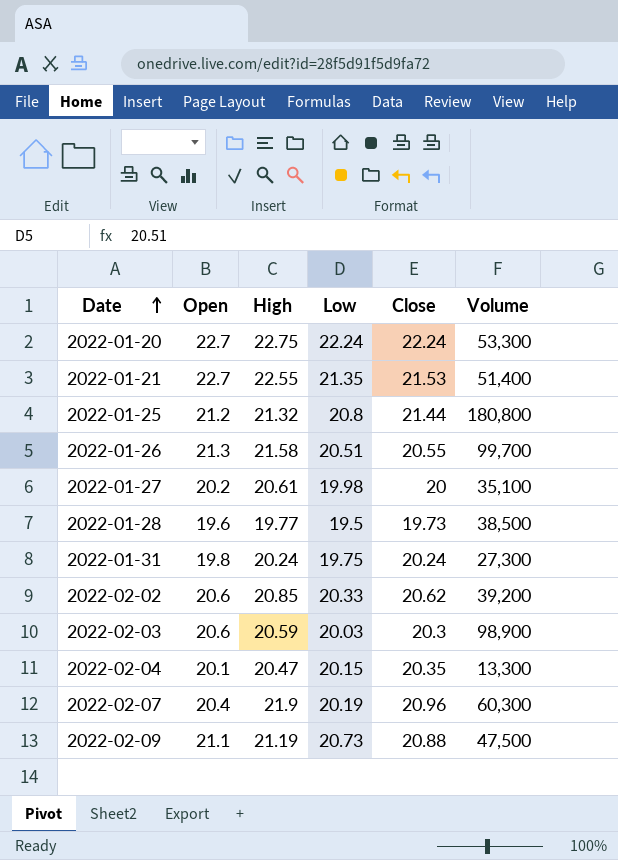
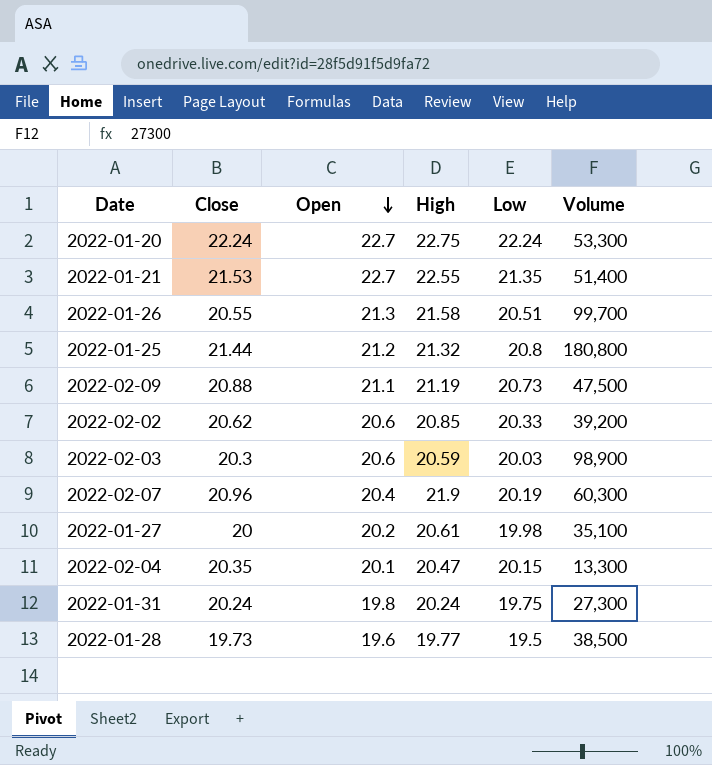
row order: Date ascending -> Open descending
column Close | position: 5 -> 2

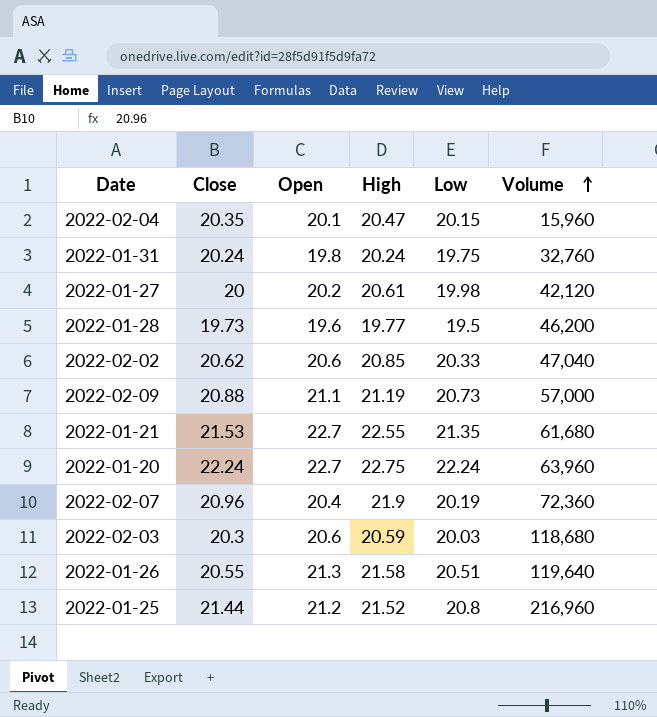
row order: Open descending -> Volume ascending
2022-02-04 | Volume: 13,300 -> 15,960
2022-01-31 | Volume: 27,300 -> 32,760
2022-01-27 | Volume: 35,100 -> 42,120
2022-01-28 | Volume: 38,500 -> 46,200
2022-02-02 | Volume: 39,200 -> 47,040
2022-02-09 | Volume: 47,500 -> 57,000
2022-01-21 | Volume: 51,400 -> 61,680
2022-01-20 | Volume: 53,300 -> 63,960
2022-02-07 | Volume: 60,300 -> 72,360
2022-02-03 | Volume: 98,900 -> 118,680
2022-01-26 | Volume: 99,700 -> 119,640
2022-01-25 | High: 21.32 -> 21.52
2022-01-25 | Volume: 180,800 -> 216,960

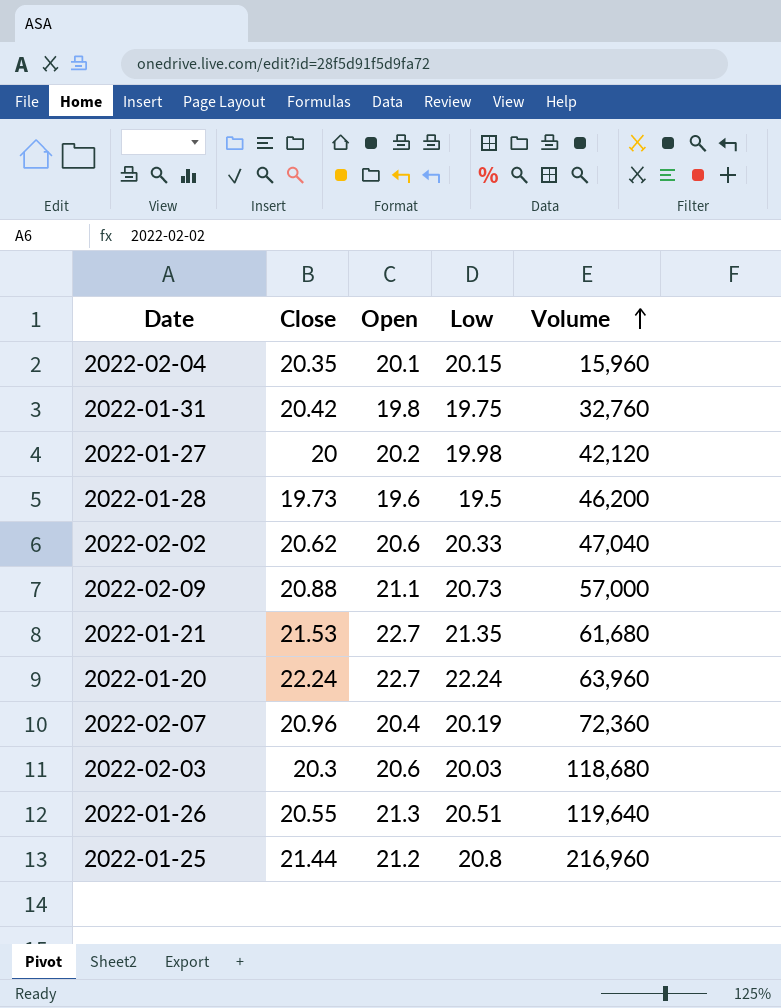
column High | position: 4 -> none
2022-01-31 | Close: 20.24 -> 20.42

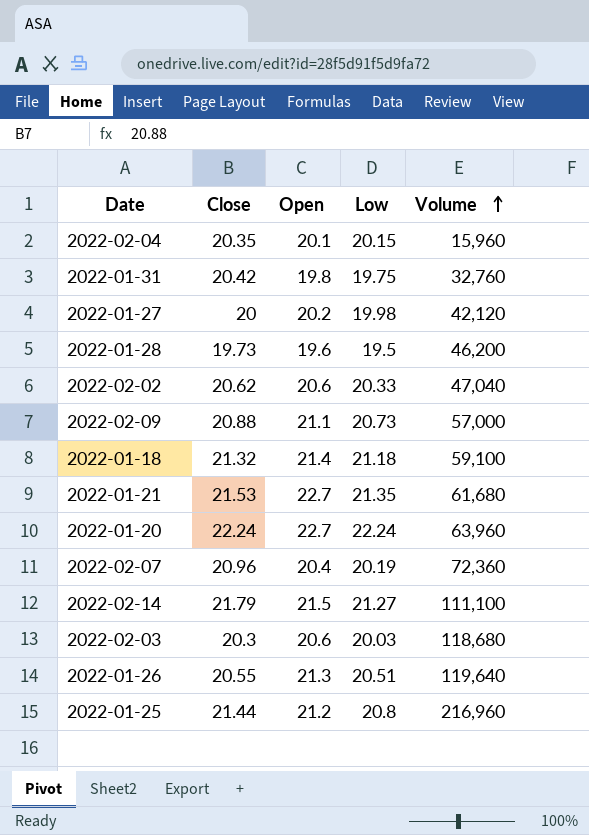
row 2022-01-18: none -> 21.32 | 21.4 | 21.18 | 59,100
row 2022-02-14: none -> 21.79 | 21.5 | 21.27 | 111,100

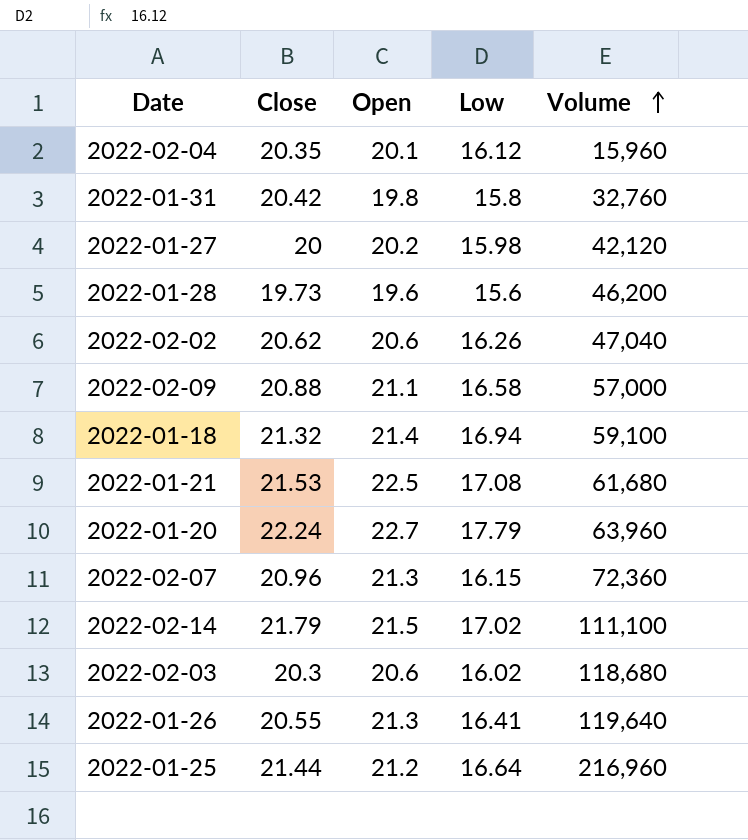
2022-02-04 | Low: 20.15 -> 16.12
2022-01-31 | Low: 19.75 -> 15.8
2022-01-27 | Low: 19.98 -> 15.98
2022-01-28 | Low: 19.5 -> 15.6
2022-02-02 | Low: 20.33 -> 16.26
2022-02-09 | Low: 20.73 -> 16.58
2022-01-18 | Low: 21.18 -> 16.94
2022-01-21 | Open: 22.7 -> 22.5
2022-01-21 | Low: 21.35 -> 17.08
2022-01-20 | Low: 22.24 -> 17.79
2022-02-07 | Open: 20.4 -> 21.3
2022-02-07 | Low: 20.19 -> 16.15
2022-02-14 | Low: 21.27 -> 17.02
2022-02-03 | Low: 20.03 -> 16.02
2022-01-26 | Low: 20.51 -> 16.41
2022-01-25 | Low: 20.8 -> 16.64

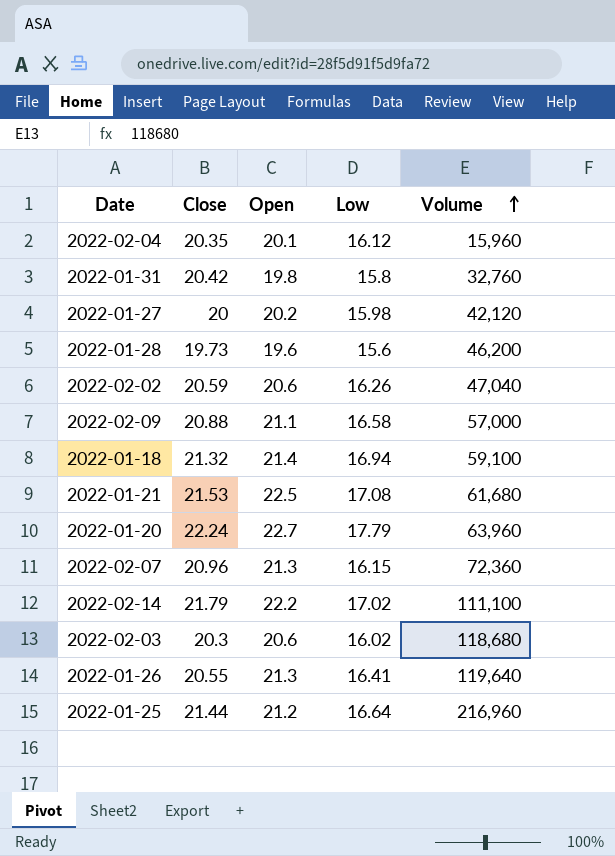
2022-02-02 | Close: 20.62 -> 20.59
2022-02-14 | Open: 21.5 -> 22.2

